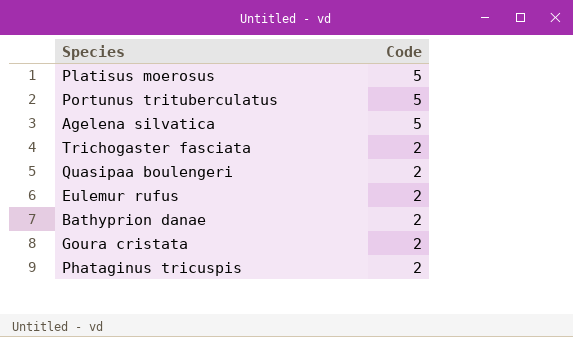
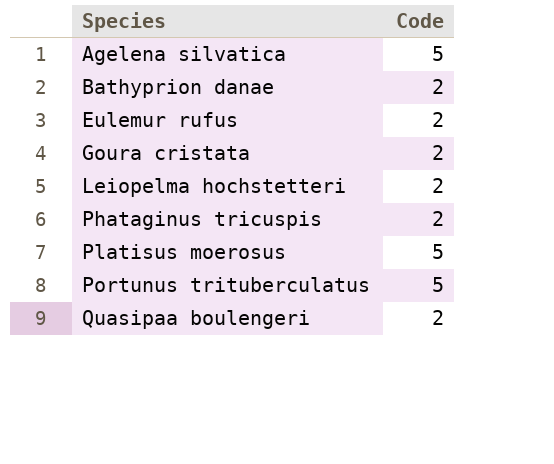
row order: Code descending -> Species ascending
row Trichogaster fasciata: 2 -> none
row Leiopelma hochstetteri: none -> 2

